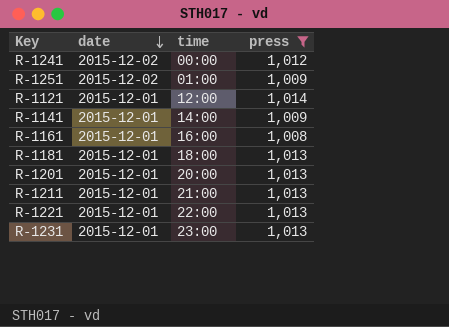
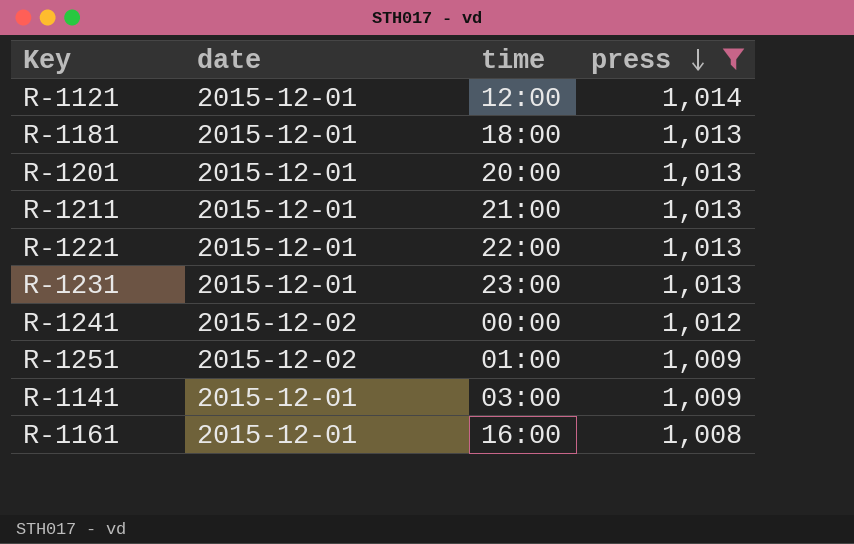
row order: date descending -> press descending
R-1141 | time: 14:00 -> 03:00

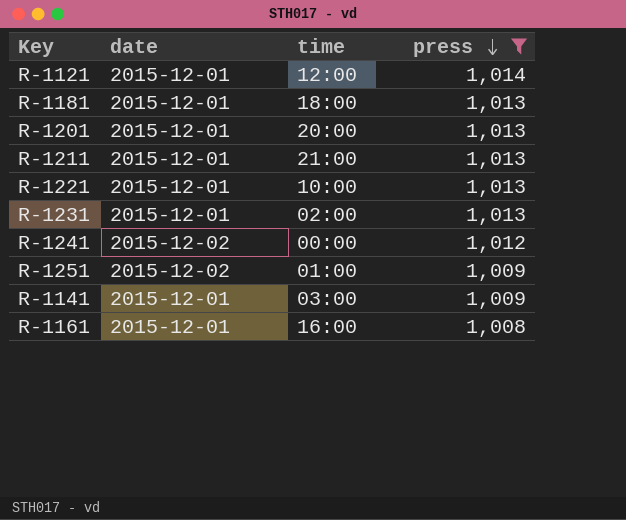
R-1221 | time: 22:00 -> 10:00
R-1231 | time: 23:00 -> 02:00

